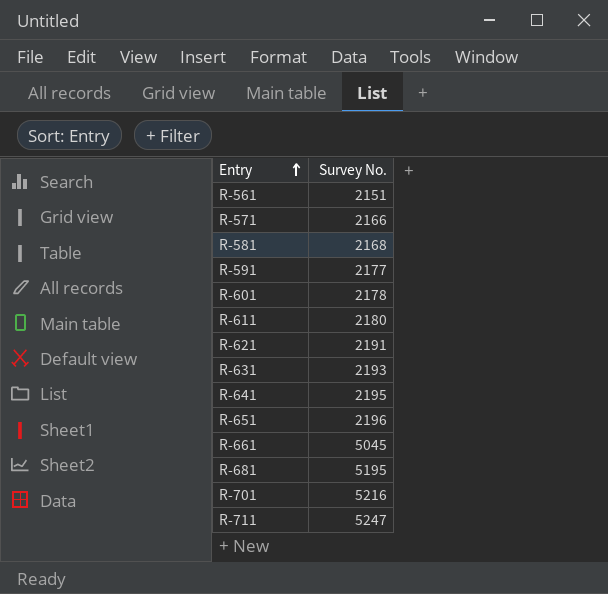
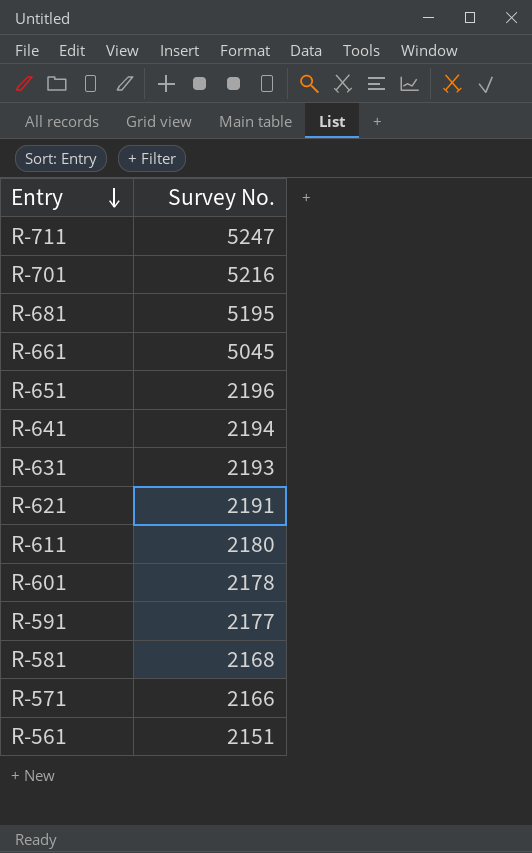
row order: Entry ascending -> Entry descending
R-641 | Survey No.: 2195 -> 2194

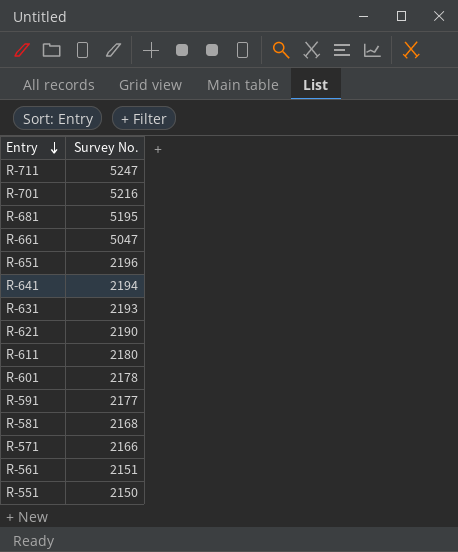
R-661 | Survey No.: 5045 -> 5047
R-621 | Survey No.: 2191 -> 2190
row R-551: none -> 2150

